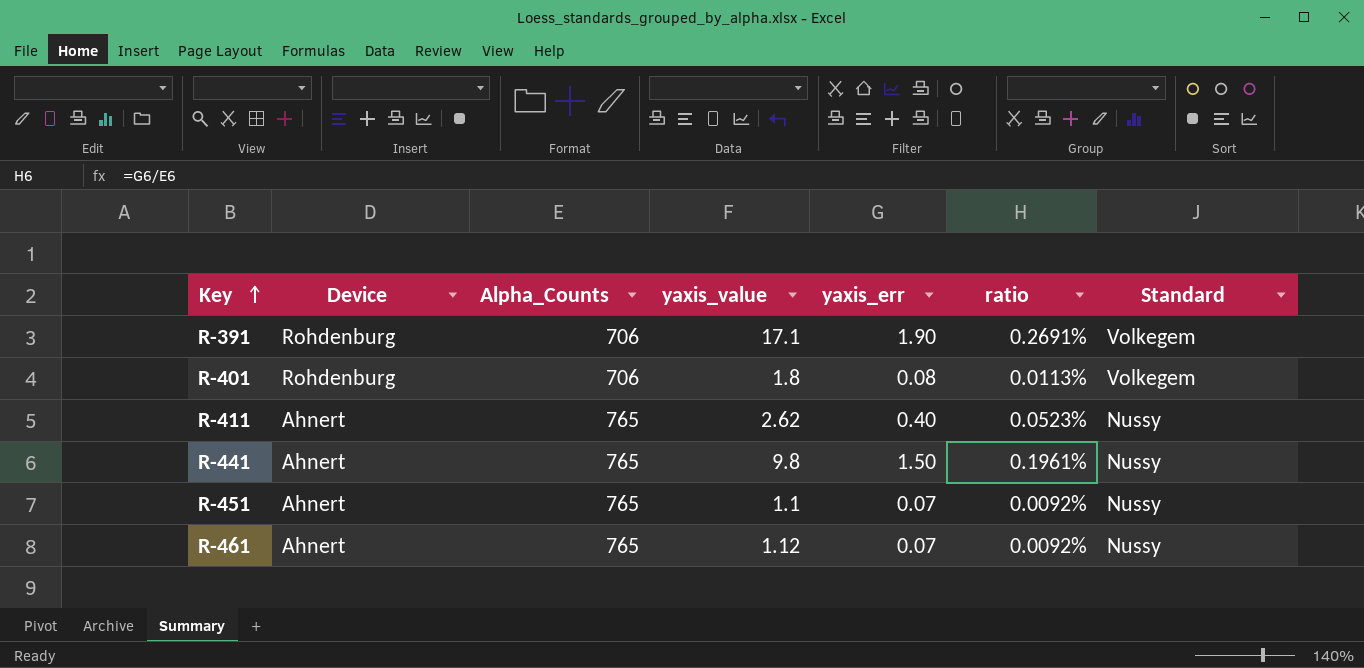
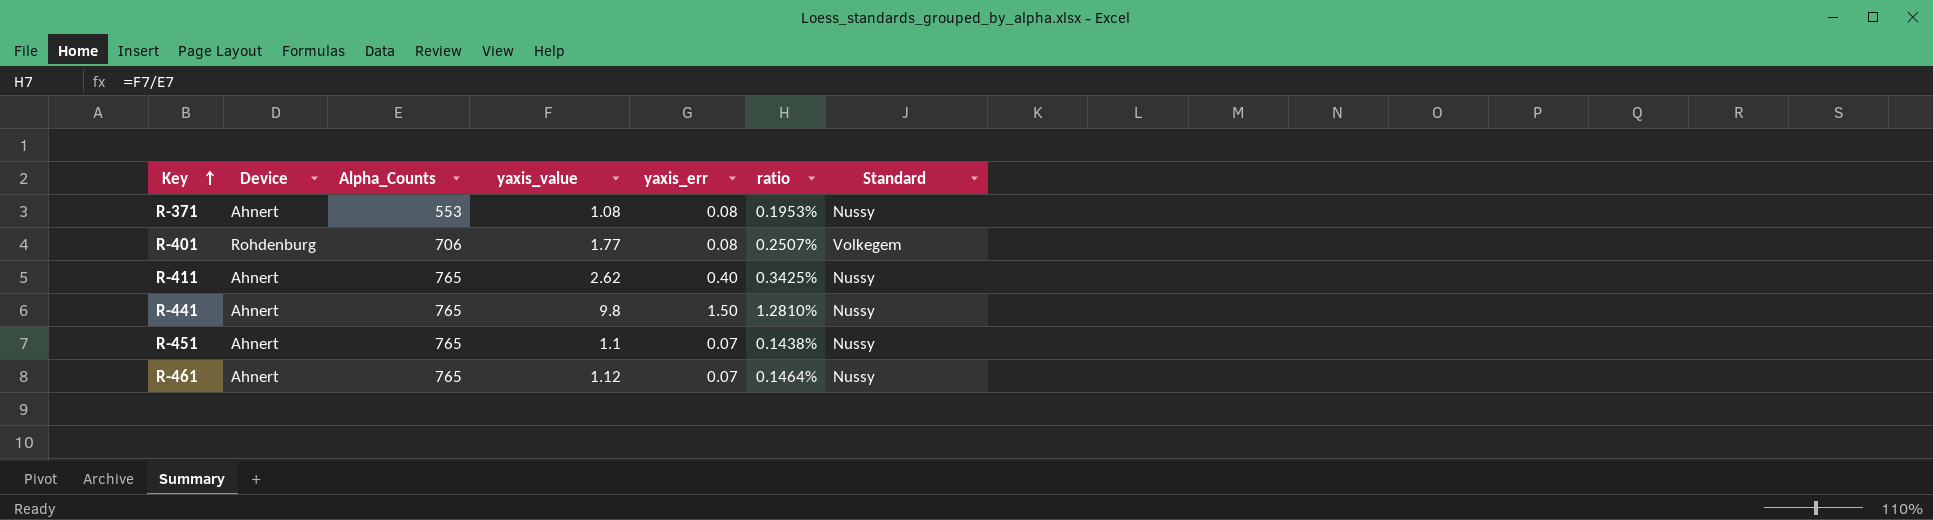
column ratio | formula: [yaxis_err] / [Alpha_Counts] -> [yaxis_value] / [Alpha_Counts]
row R-391: Rohdenburg | 706 | 17.1 | 1.90 | 0.2691% | Volkegem -> none
row R-371: none -> Ahnert | 553 | 1.08 | 0.08 | 0.1953% | Nussy
R-401 | yaxis_value: 1.8 -> 1.77

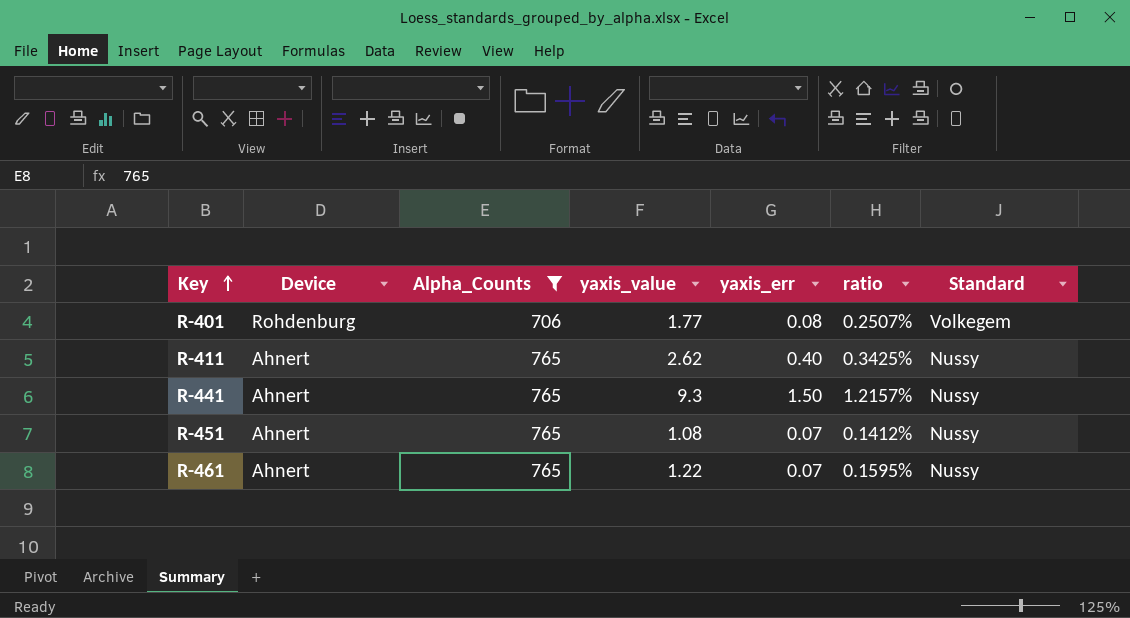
filter: none -> Alpha_Counts != 553
R-441 | yaxis_value: 9.8 -> 9.3
R-441 | ratio: 1.2810% -> 1.2157%
R-451 | yaxis_value: 1.1 -> 1.08
R-451 | ratio: 0.1438% -> 0.1412%
R-461 | yaxis_value: 1.12 -> 1.22
R-461 | ratio: 0.1464% -> 0.1595%

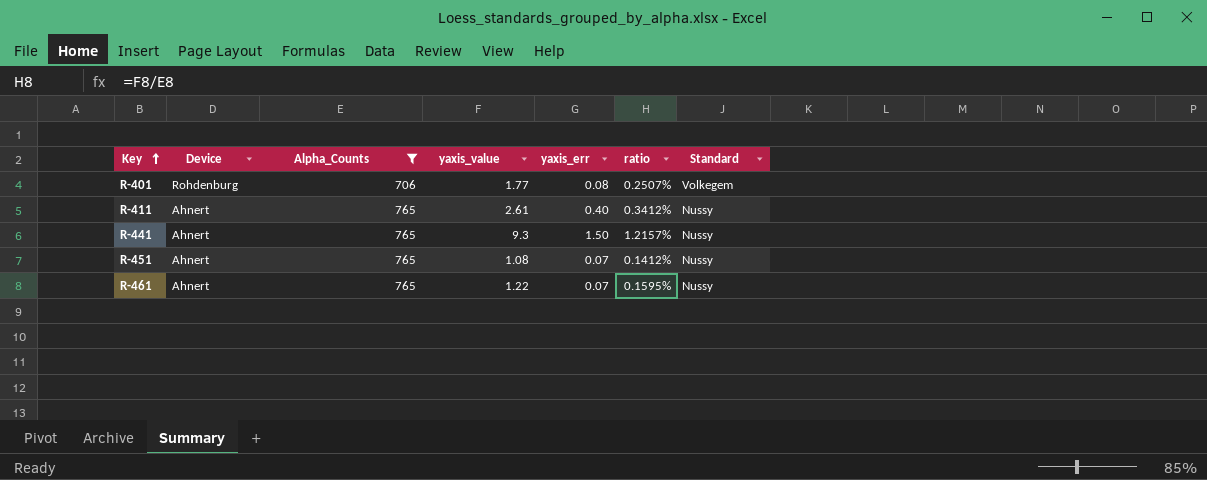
R-411 | yaxis_value: 2.62 -> 2.61
R-411 | ratio: 0.3425% -> 0.3412%

